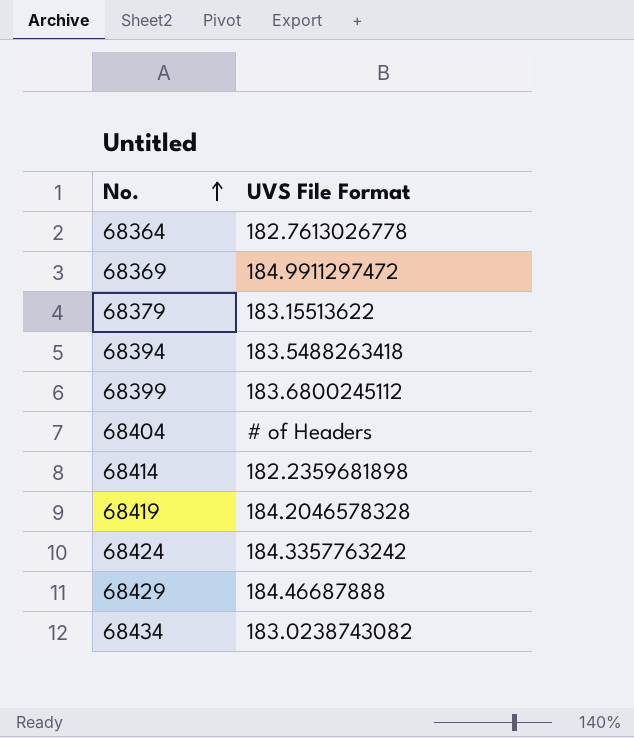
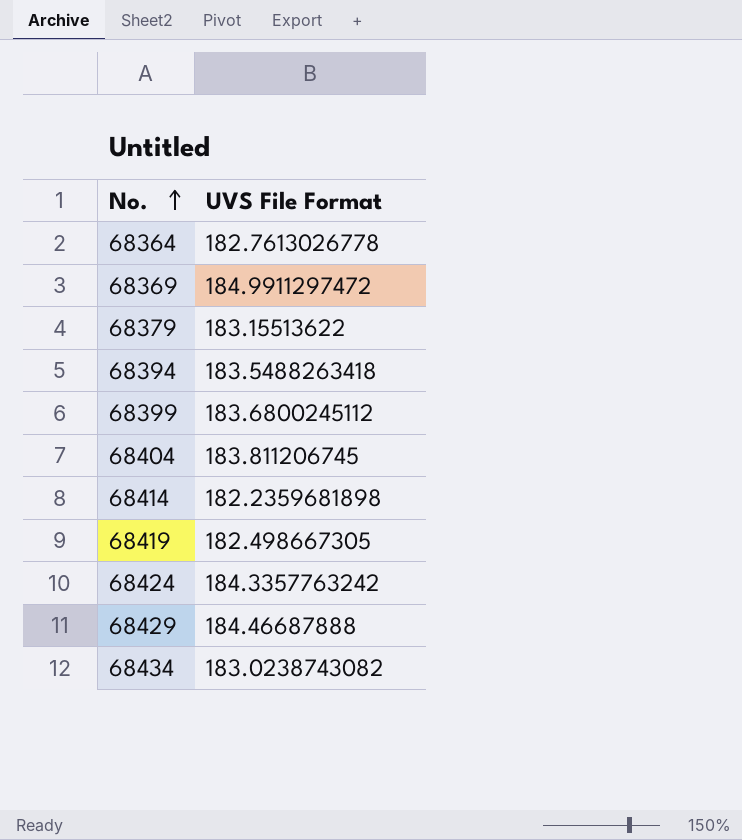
68404 | UVS File Format: # of Headers -> 183.811206745
68419 | UVS File Format: 184.2046578328 -> 182.498667305

